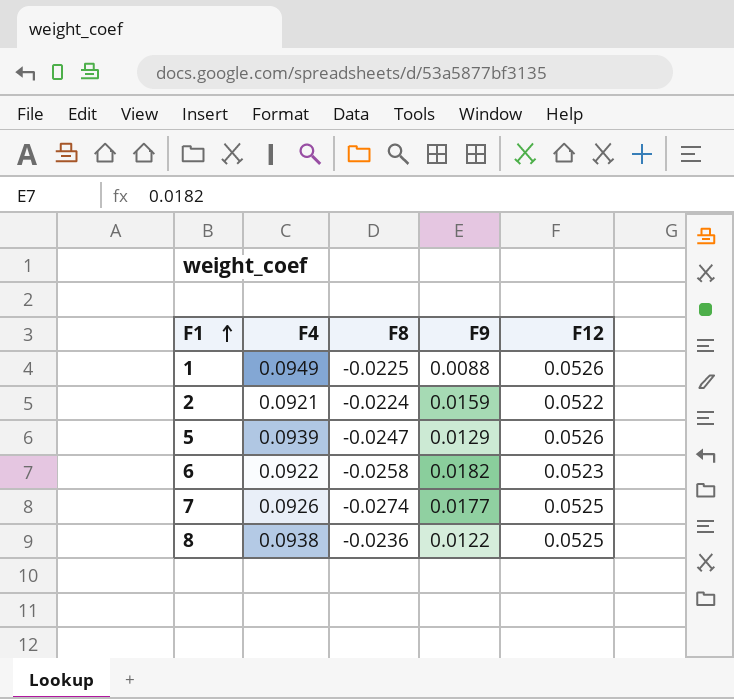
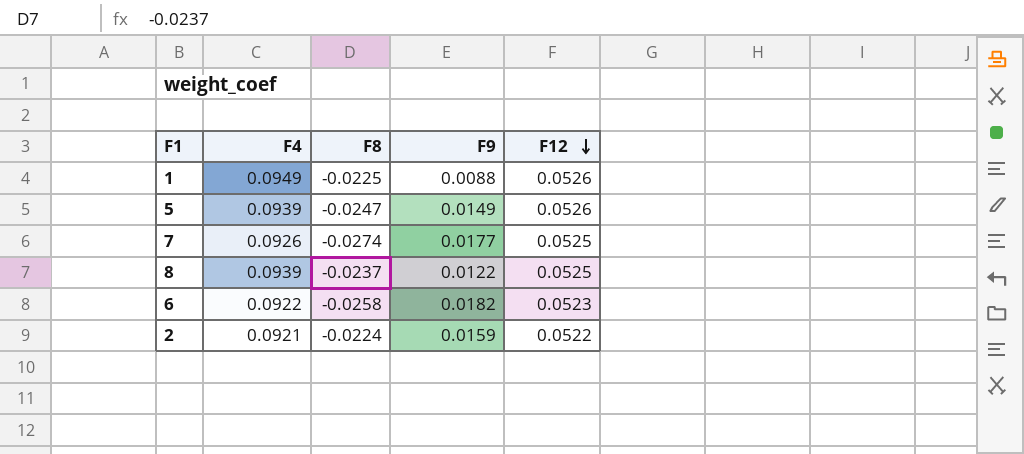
row order: F1 ascending -> F12 descending
5 | F9: 0.0129 -> 0.0149
8 | F4: 0.0938 -> 0.0939
8 | F8: -0.0236 -> -0.0237

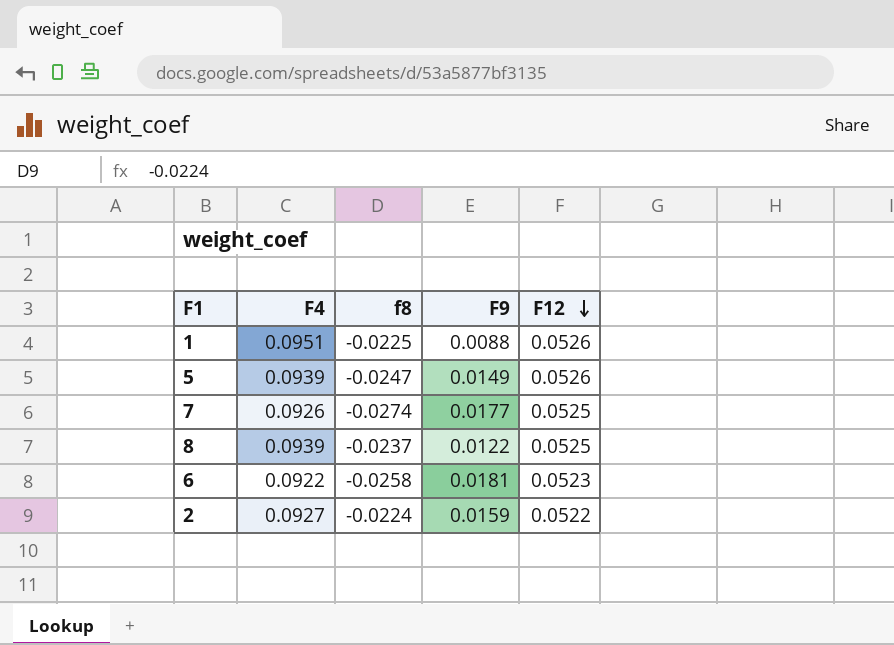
column name: F8 -> f8
1 | F4: 0.0949 -> 0.0951
6 | F9: 0.0182 -> 0.0181
2 | F4: 0.0921 -> 0.0927

